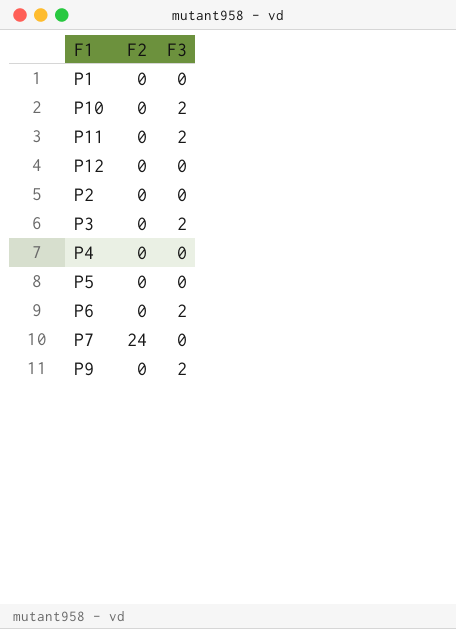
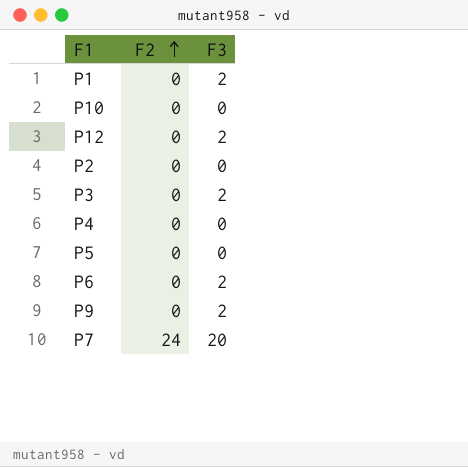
row order: none -> F2 ascending
row P11: 0 | 2 -> none
P1 | F3: 0 -> 2
P10 | F3: 2 -> 0
P12 | F3: 0 -> 2
P7 | F3: 0 -> 20

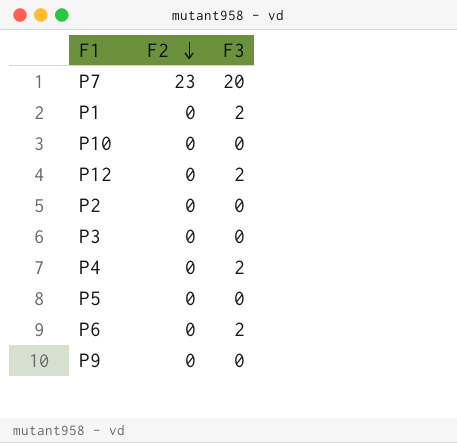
row order: F2 ascending -> F2 descending
P7 | F2: 24 -> 23
P3 | F3: 2 -> 0
P4 | F3: 0 -> 2
P9 | F3: 2 -> 0

